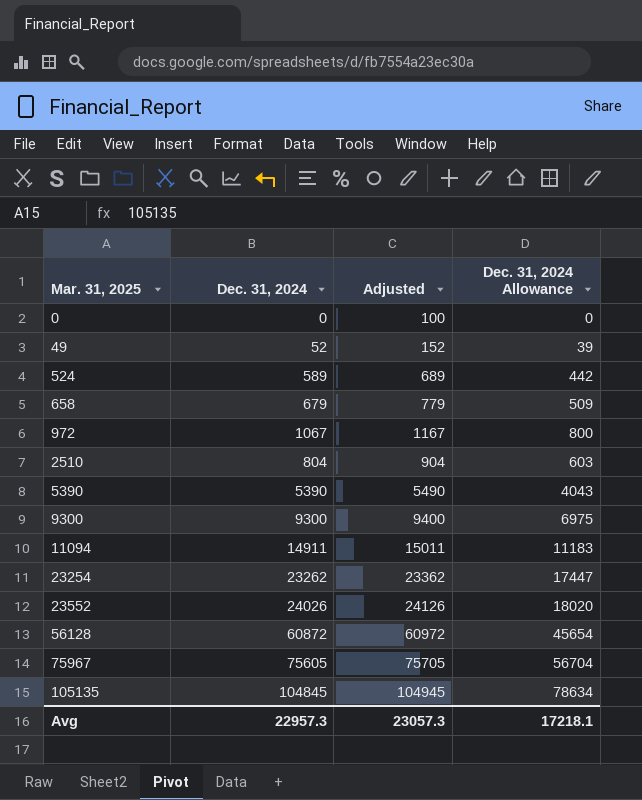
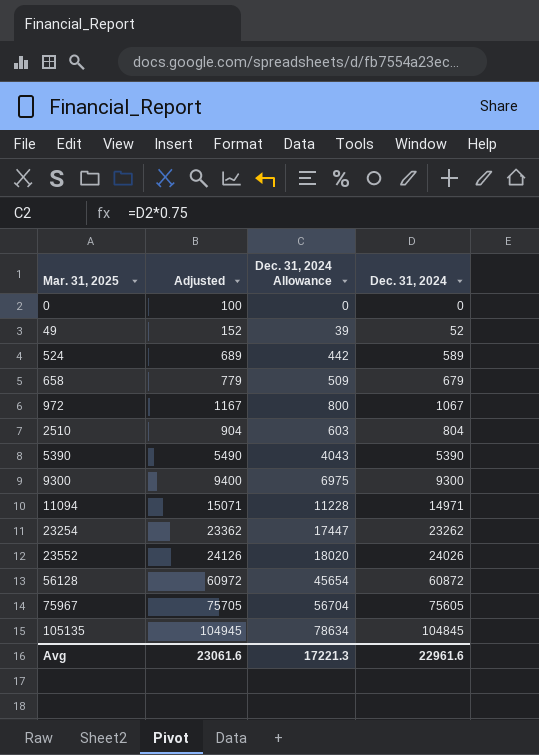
column Dec. 31, 2024 | position: 2 -> 4
11094 | Adjusted: 15011 -> 15071
11094 | Dec. 31, 2024 Allowance: 11183 -> 11228
11094 | Dec. 31, 2024: 14911 -> 14971
Avg | Adjusted: 23057.3 -> 23061.6
Avg | Dec. 31, 2024 Allowance: 17218.1 -> 17221.3
Avg | Dec. 31, 2024: 22957.3 -> 22961.6

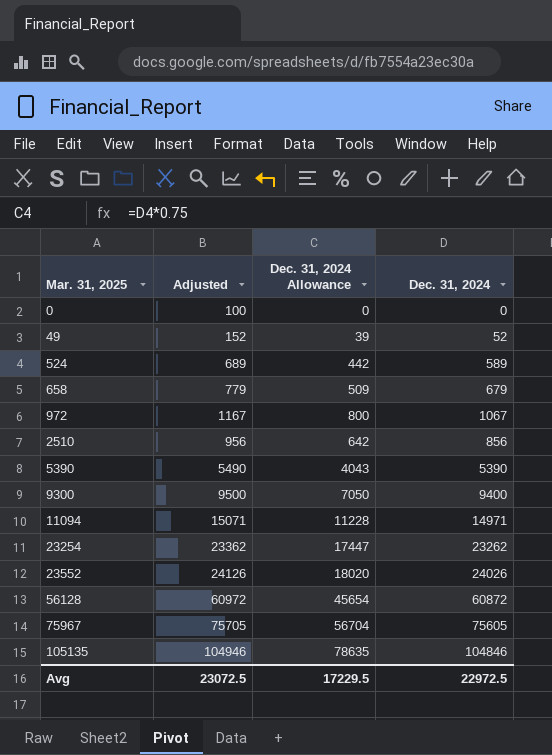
2510 | Adjusted: 904 -> 956
2510 | Dec. 31, 2024 Allowance: 603 -> 642
2510 | Dec. 31, 2024: 804 -> 856
9300 | Adjusted: 9400 -> 9500
9300 | Dec. 31, 2024 Allowance: 6975 -> 7050
9300 | Dec. 31, 2024: 9300 -> 9400
105135 | Adjusted: 104945 -> 104946
105135 | Dec. 31, 2024 Allowance: 78634 -> 78635
105135 | Dec. 31, 2024: 104845 -> 104846
Avg | Adjusted: 23061.6 -> 23072.5
Avg | Dec. 31, 2024 Allowance: 17221.3 -> 17229.5
Avg | Dec. 31, 2024: 22961.6 -> 22972.5

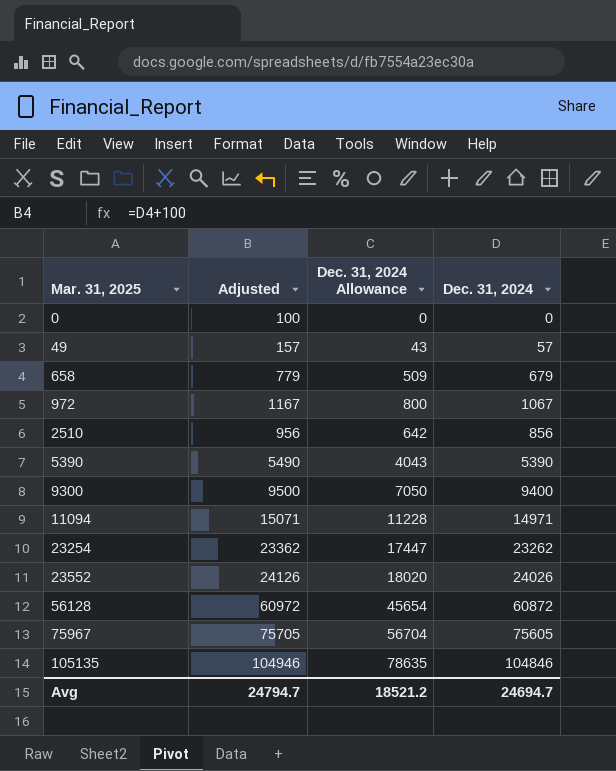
row 524: 689 | 442 | 589 -> none
49 | Adjusted: 152 -> 157
49 | Dec. 31, 2024 Allowance: 39 -> 43
49 | Dec. 31, 2024: 52 -> 57
Avg | Adjusted: 23072.5 -> 24794.7
Avg | Dec. 31, 2024 Allowance: 17229.5 -> 18521.2
Avg | Dec. 31, 2024: 22972.5 -> 24694.7

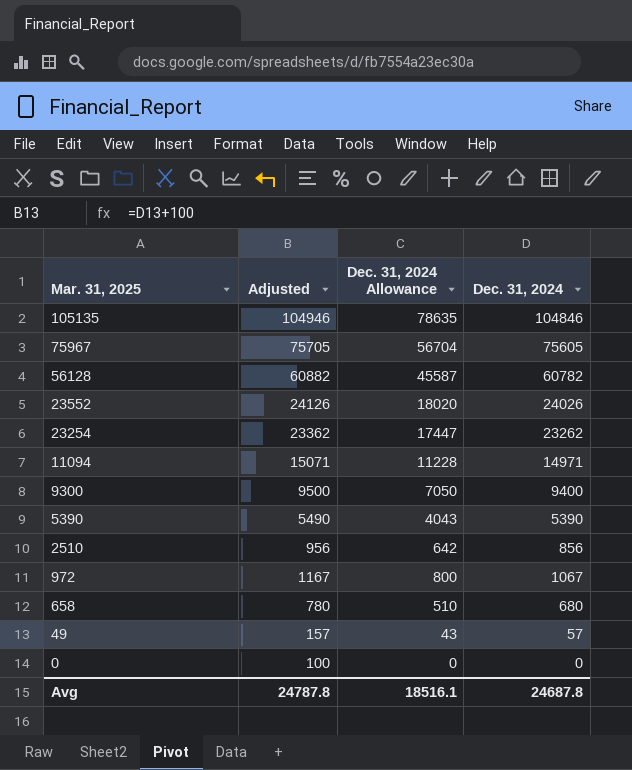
row order: Mar. 31, 2025 ascending -> Mar. 31, 2025 descending
56128 | Adjusted: 60972 -> 60882
56128 | Dec. 31, 2024 Allowance: 45654 -> 45587
56128 | Dec. 31, 2024: 60872 -> 60782
658 | Adjusted: 779 -> 780
658 | Dec. 31, 2024 Allowance: 509 -> 510
658 | Dec. 31, 2024: 679 -> 680
Avg | Adjusted: 24794.7 -> 24787.8
Avg | Dec. 31, 2024 Allowance: 18521.2 -> 18516.1
Avg | Dec. 31, 2024: 24694.7 -> 24687.8

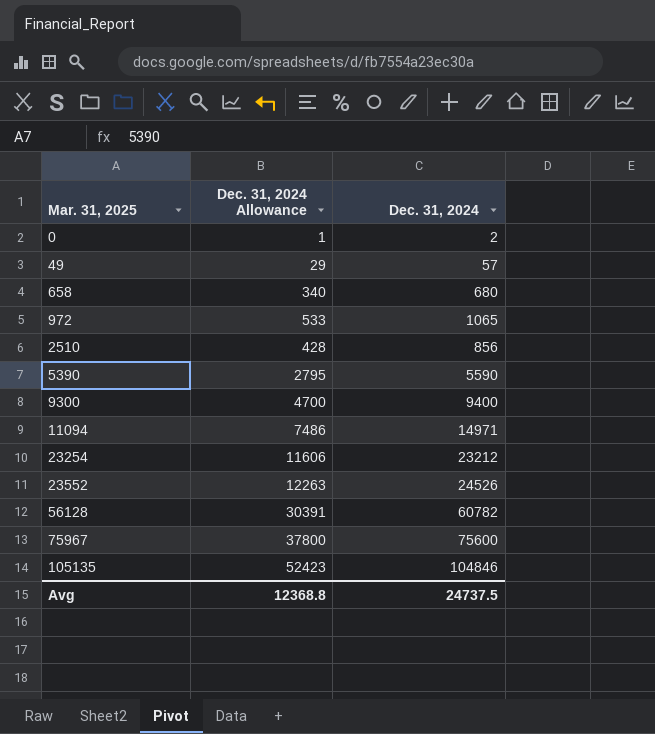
row order: Mar. 31, 2025 descending -> Mar. 31, 2025 ascending
column Adjusted | formula: [Dec. 31, 2024] + 100 -> none
column Dec. 31, 2024 Allowance | formula: [Dec. 31, 2024] * 0.75 -> [Dec. 31, 2024] * 0.5
0 | Dec. 31, 2024: 0 -> 2
972 | Dec. 31, 2024: 1067 -> 1065
5390 | Dec. 31, 2024: 5390 -> 5590
23254 | Dec. 31, 2024: 23262 -> 23212
23552 | Dec. 31, 2024: 24026 -> 24526
75967 | Dec. 31, 2024: 75605 -> 75600
Avg | Dec. 31, 2024 Allowance: 18516.1 -> 12368.8
Avg | Dec. 31, 2024: 24687.8 -> 24737.5

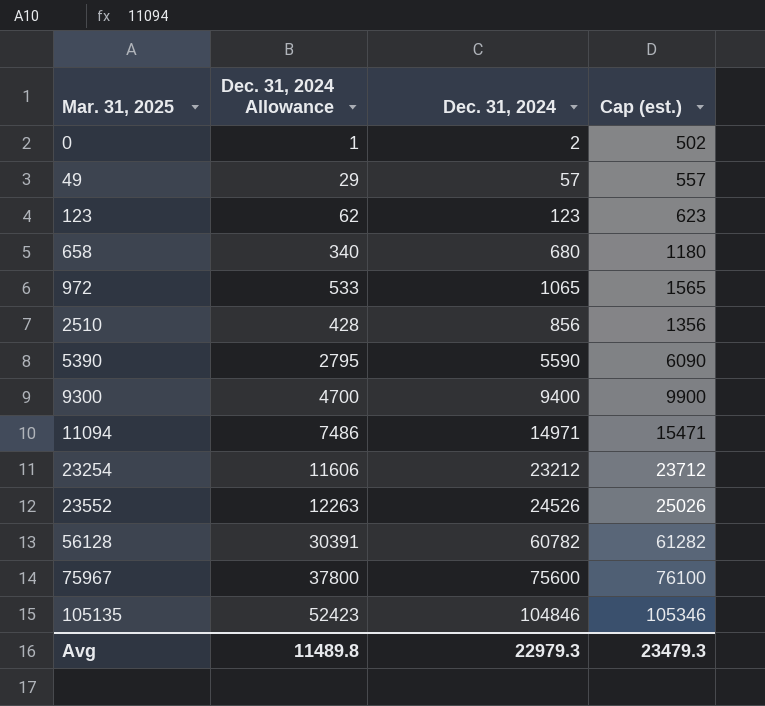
column Cap (est.) | formula: none -> [Dec. 31, 2024] + 500
row 123: none -> 62 | 123 | 623
Avg | Dec. 31, 2024 Allowance: 12368.8 -> 11489.8
Avg | Dec. 31, 2024: 24737.5 -> 22979.3

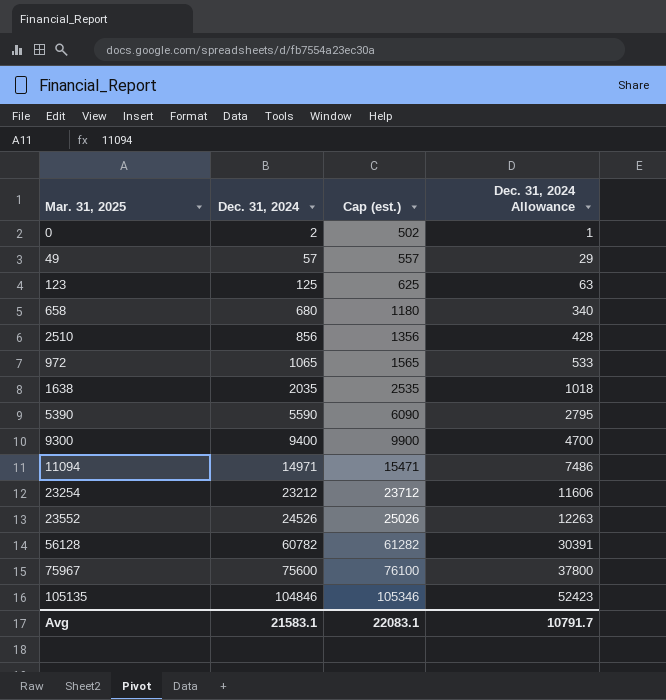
row order: Mar. 31, 2025 ascending -> Dec. 31, 2024 ascending
column Dec. 31, 2024 Allowance | position: 2 -> 4
123 | Dec. 31, 2024: 123 -> 125
123 | Cap (est.): 623 -> 625
123 | Dec. 31, 2024 Allowance: 62 -> 63
row 1638: none -> 2035 | 2535 | 1018
Avg | Dec. 31, 2024: 22979.3 -> 21583.1
Avg | Cap (est.): 23479.3 -> 22083.1
Avg | Dec. 31, 2024 Allowance: 11489.8 -> 10791.7

